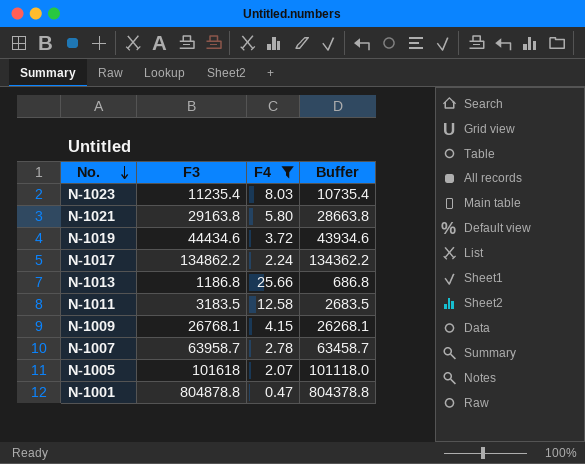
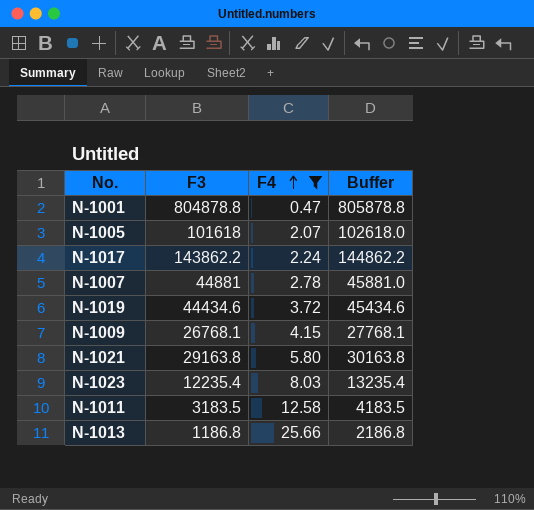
row order: No. descending -> F4 ascending
column Buffer | formula: [F3] - 500 -> [F3] + 1000
N-1017 | F3: 134862.2 -> 143862.2
N-1007 | F3: 63958.7 -> 44881
N-1023 | F3: 11235.4 -> 12235.4

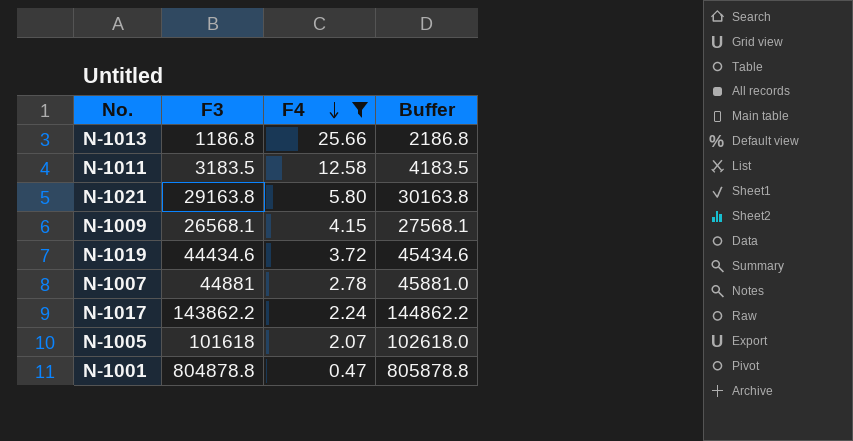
row order: F4 ascending -> F4 descending
row N-1023: 12235.4 | 8.03 | 13235.4 -> none
N-1009 | F3: 26768.1 -> 26568.1
N-1009 | Buffer: 27768.1 -> 27568.1

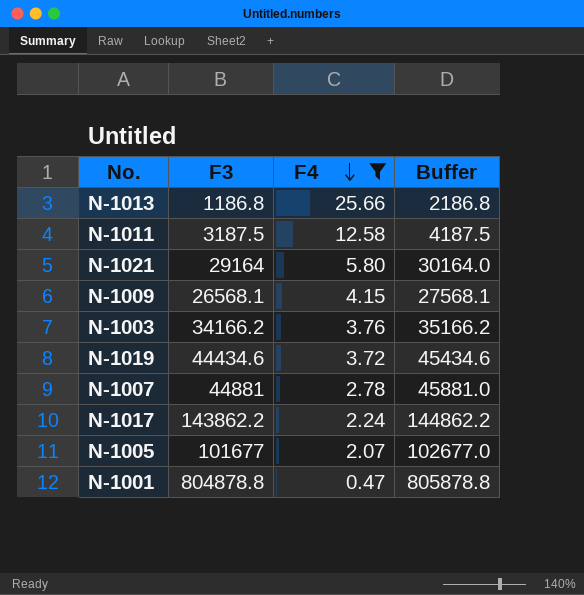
N-1011 | F3: 3183.5 -> 3187.5
N-1011 | Buffer: 4183.5 -> 4187.5
N-1021 | F3: 29163.8 -> 29164
N-1021 | Buffer: 30163.8 -> 30164.0
row N-1003: none -> 34166.2 | 3.76 | 35166.2
N-1005 | F3: 101618 -> 101677
N-1005 | Buffer: 102618.0 -> 102677.0

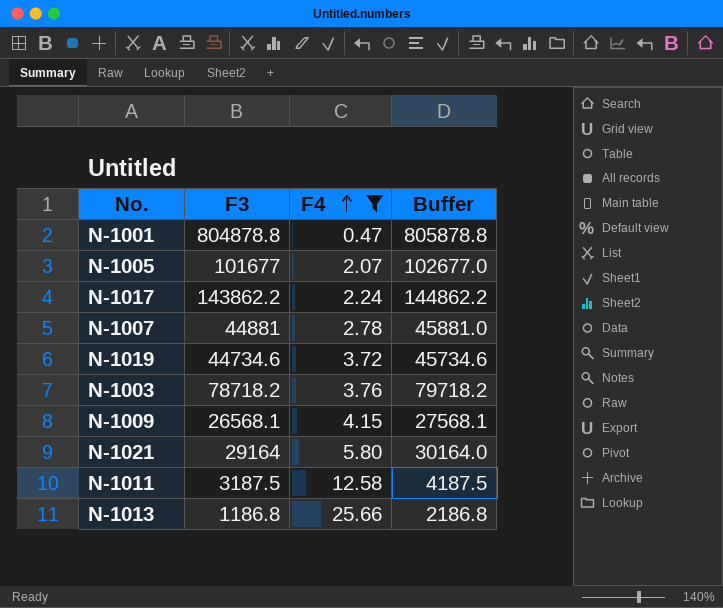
row order: F4 descending -> F4 ascending
N-1019 | F3: 44434.6 -> 44734.6
N-1019 | Buffer: 45434.6 -> 45734.6
N-1003 | F3: 34166.2 -> 78718.2
N-1003 | Buffer: 35166.2 -> 79718.2

